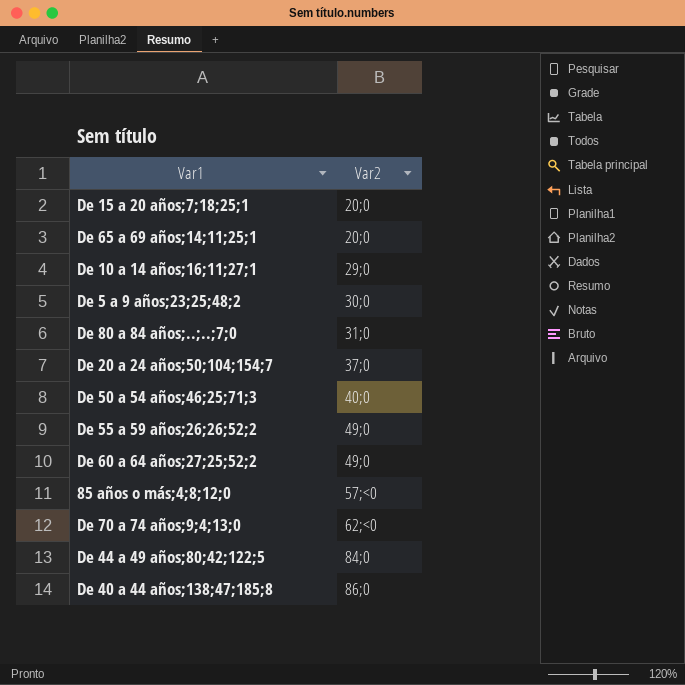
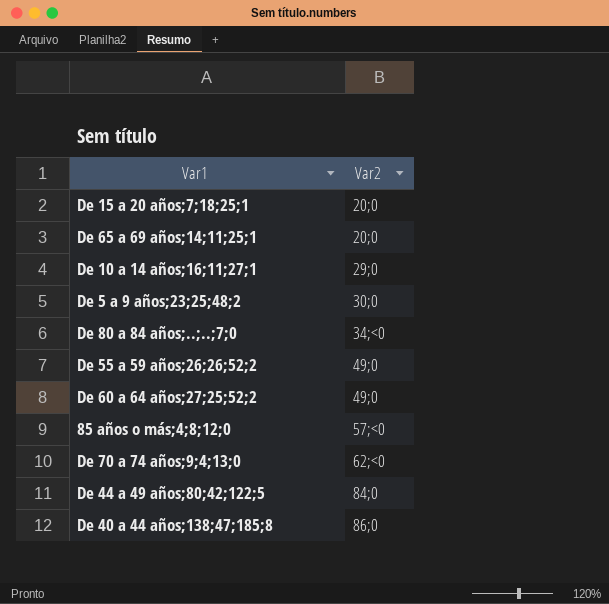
row De 20 a 24 años;50;104;154;7: 37;0 -> none
row De 50 a 54 años;46;25;71;3: 40;0 -> none
De 80 a 84 años;..;..;7;0 | Var2: 31;0 -> 34;<0

